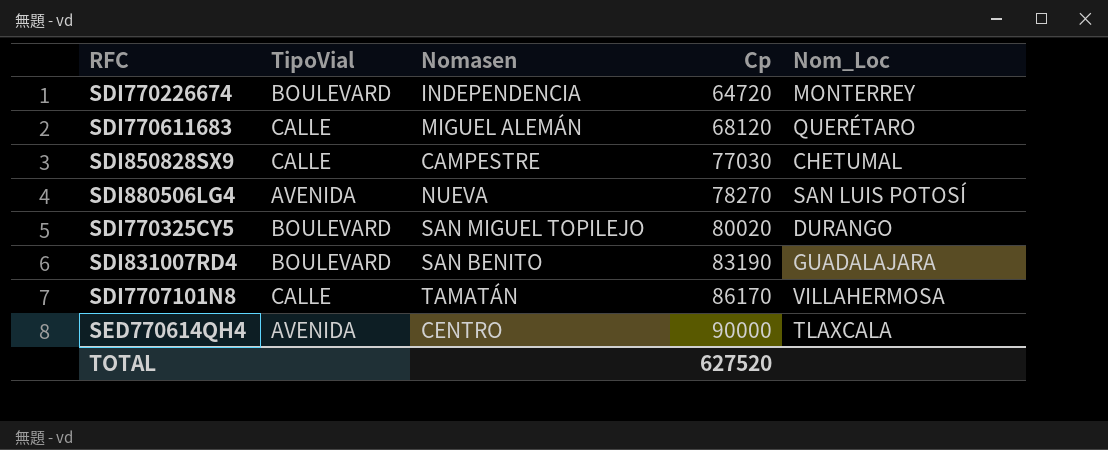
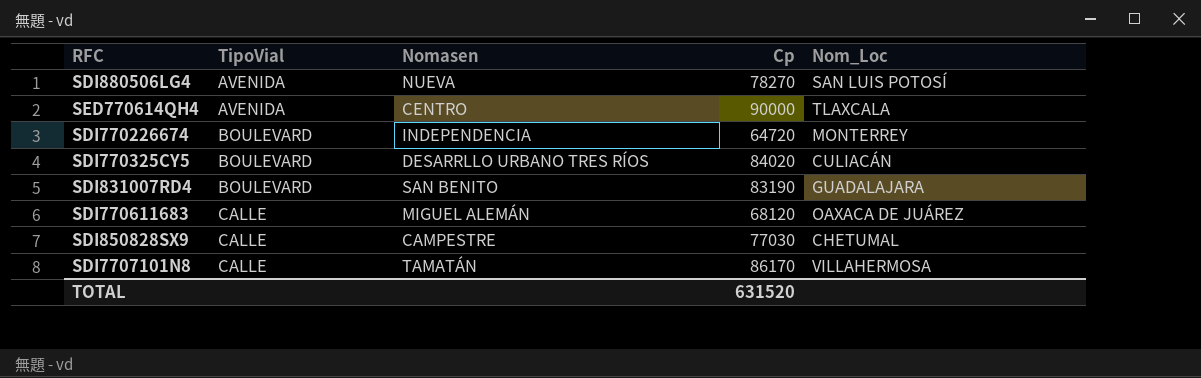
row order: Cp ascending -> TipoVial ascending
SDI770325CY5 | Nomasen: SAN MIGUEL TOPILEJO -> DESARRLLO URBANO TRES RÍOS
SDI770325CY5 | Cp: 80020 -> 84020
SDI770325CY5 | Nom_Loc: DURANGO -> CULIACÁN
SDI770611683 | Nom_Loc: QUERÉTARO -> OAXACA DE JUÁREZ
TOTAL | Cp: 627520 -> 631520

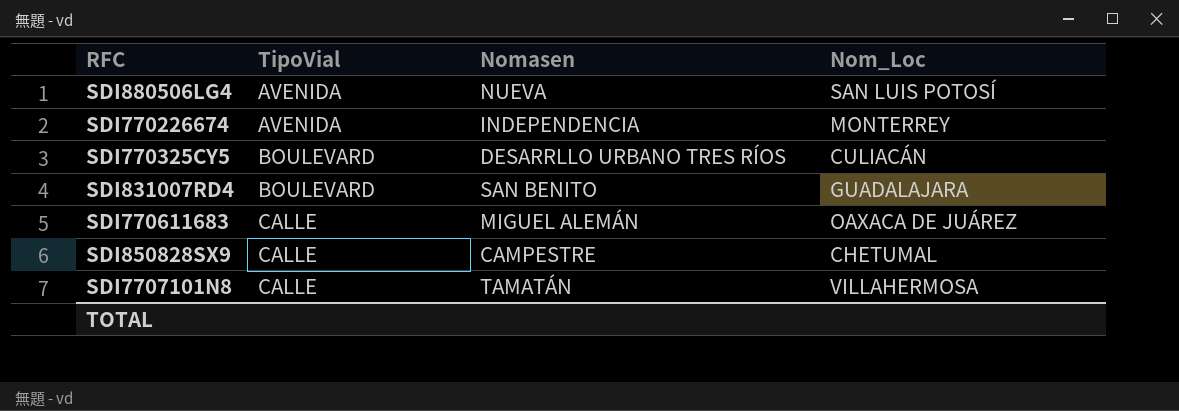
column Cp | position: 4 -> none
row SED770614QH4: AVENIDA | CENTRO | 90000 | TLAXCALA -> none
SDI770226674 | TipoVial: BOULEVARD -> AVENIDA

